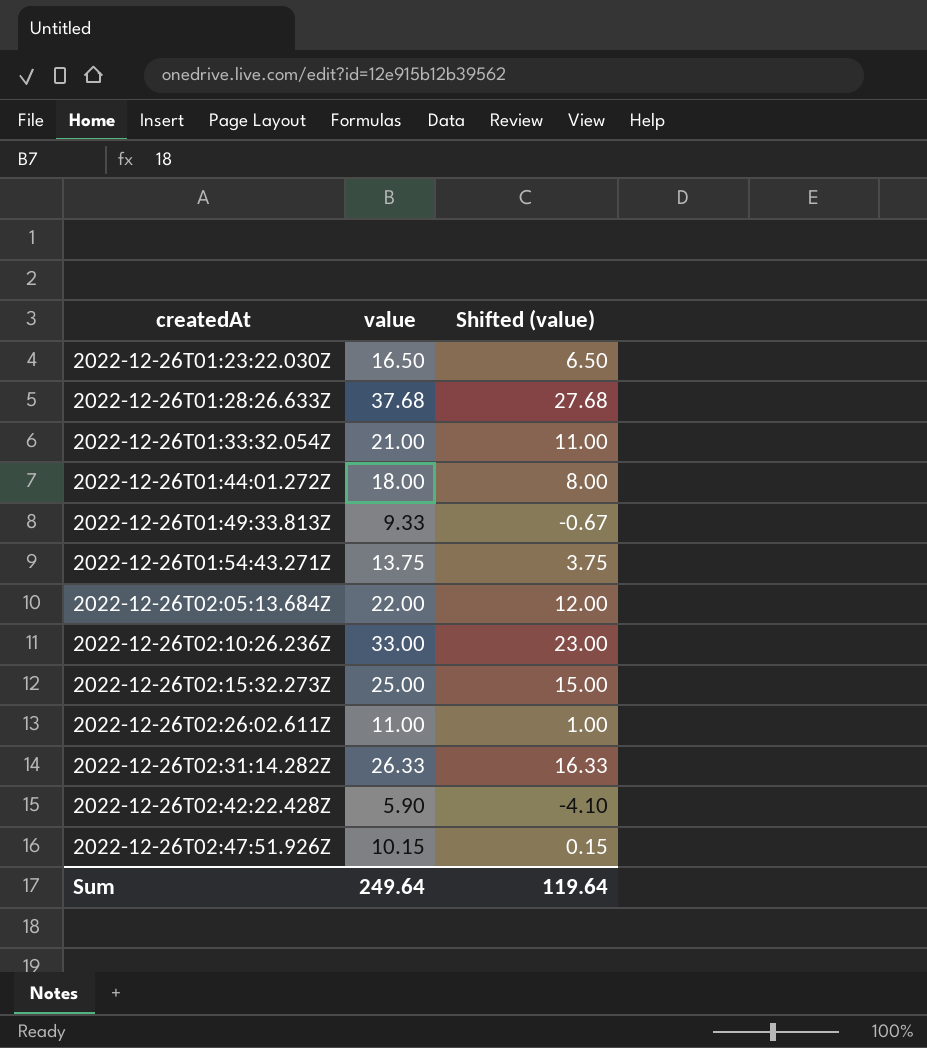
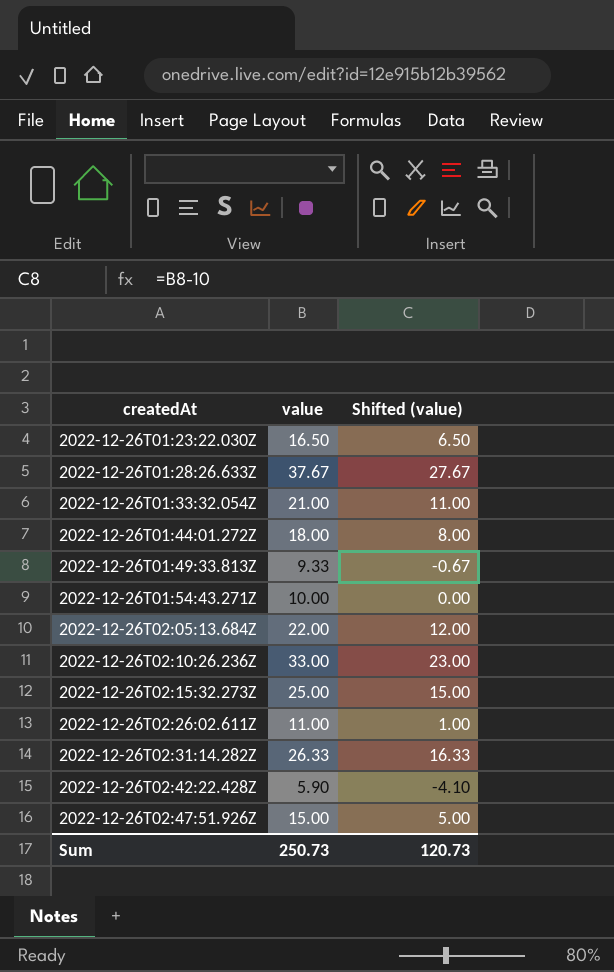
2022-12-26T01:28:26.633Z | value: 37.68 -> 37.67
2022-12-26T01:28:26.633Z | Shifted (value): 27.68 -> 27.67
2022-12-26T01:54:43.271Z | value: 13.75 -> 10.00
2022-12-26T01:54:43.271Z | Shifted (value): 3.75 -> 0.00
2022-12-26T02:47:51.926Z | value: 10.15 -> 15.00
2022-12-26T02:47:51.926Z | Shifted (value): 0.15 -> 5.00
Sum | value: 249.64 -> 250.73
Sum | Shifted (value): 119.64 -> 120.73

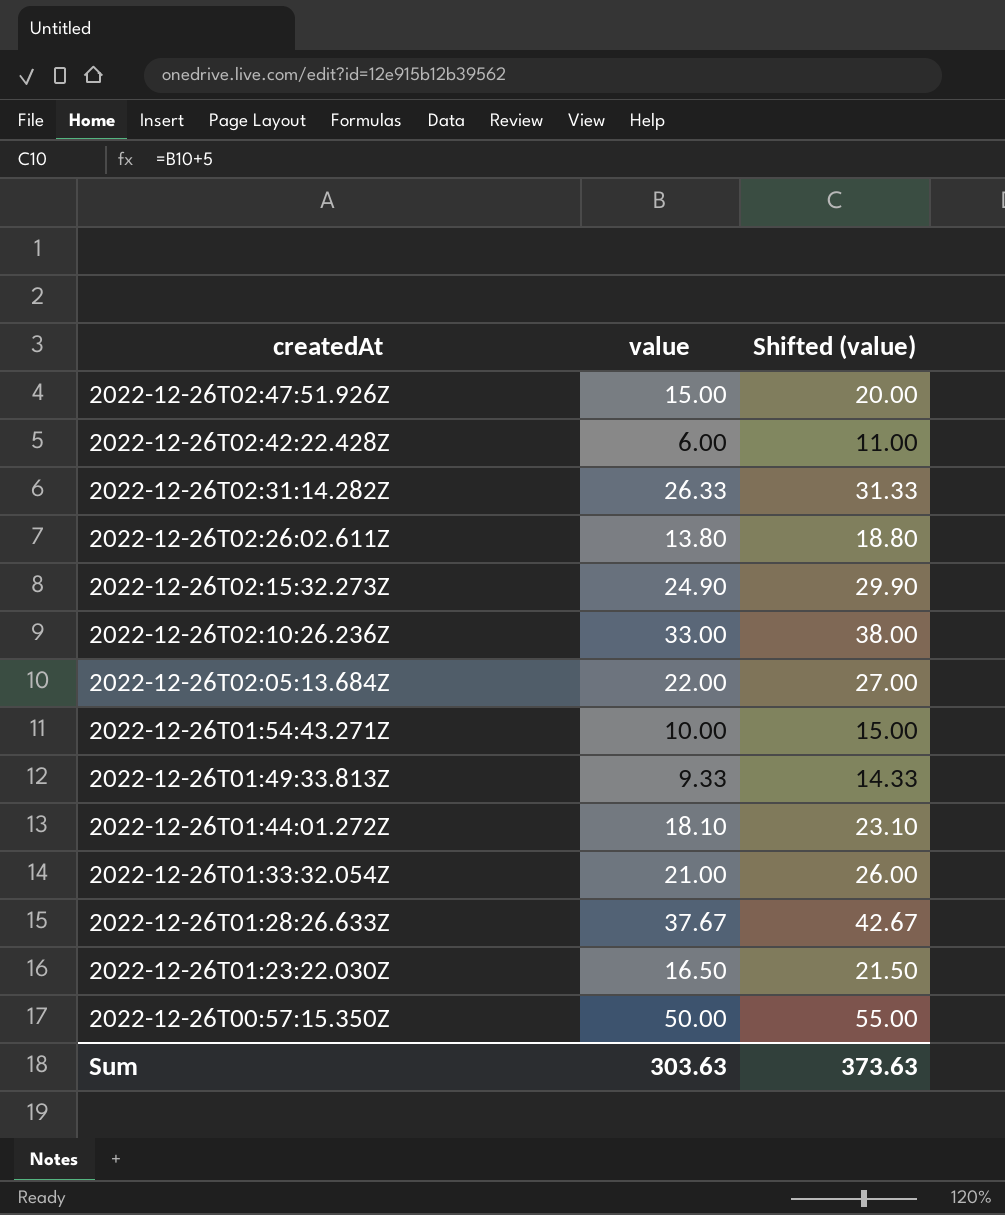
row order: createdAt ascending -> createdAt descending
column Shifted (value) | formula: [value] - 10 -> [value] + 5
2022-12-26T02:42:22.428Z | value: 5.90 -> 6.00
2022-12-26T02:26:02.611Z | value: 11.00 -> 13.80
2022-12-26T02:15:32.273Z | value: 25.00 -> 24.90
2022-12-26T01:44:01.272Z | value: 18.00 -> 18.10
row 2022-12-26T00:57:15.350Z: none -> 50.00 | 55.00
Sum | value: 250.73 -> 303.63
Sum | Shifted (value): 120.73 -> 373.63

